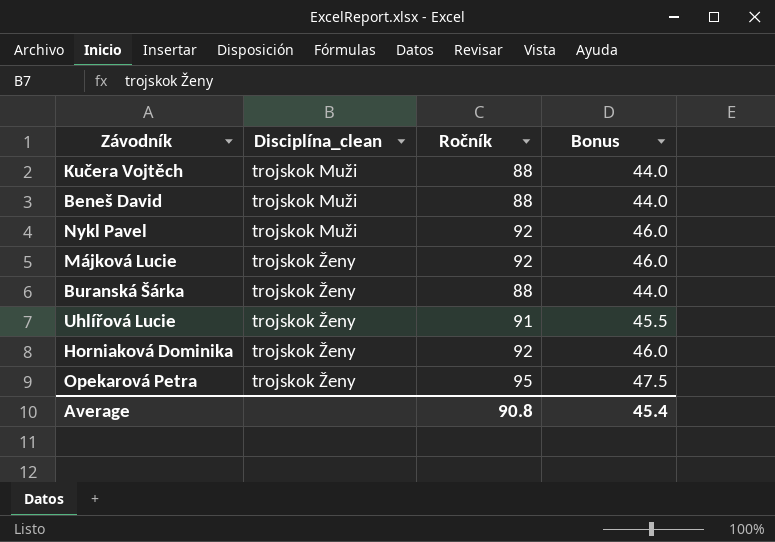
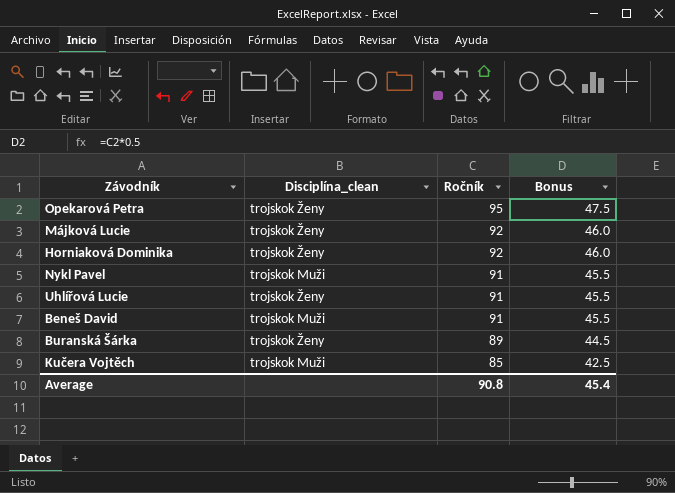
row order: Disciplína_clean ascending -> Ročník descending
Nykl Pavel | Ročník: 92 -> 91
Nykl Pavel | Bonus: 46.0 -> 45.5
Beneš David | Ročník: 88 -> 91
Beneš David | Bonus: 44.0 -> 45.5
Buranská Šárka | Ročník: 88 -> 89
Buranská Šárka | Bonus: 44.0 -> 44.5
Kučera Vojtěch | Ročník: 88 -> 85
Kučera Vojtěch | Bonus: 44.0 -> 42.5

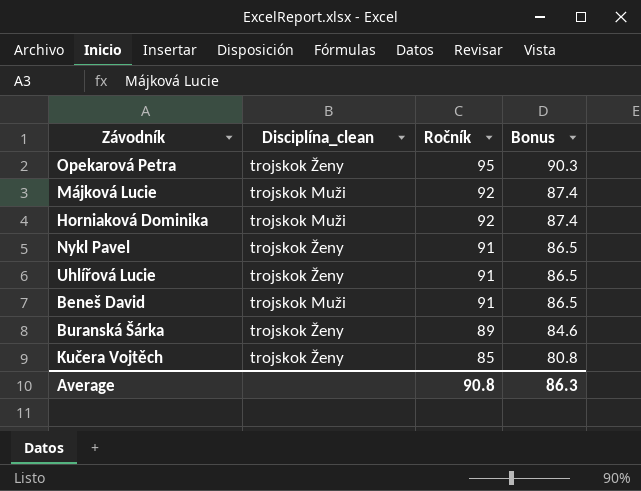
column Bonus | formula: [Ročník] * 0.5 -> [Ročník] * 0.95
Májková Lucie | Disciplína_clean: trojskok Ženy -> trojskok Muži
Horniaková Dominika | Disciplína_clean: trojskok Ženy -> trojskok Muži
Nykl Pavel | Disciplína_clean: trojskok Muži -> trojskok Ženy
Kučera Vojtěch | Disciplína_clean: trojskok Muži -> trojskok Ženy
Average | Bonus: 45.4 -> 86.3

